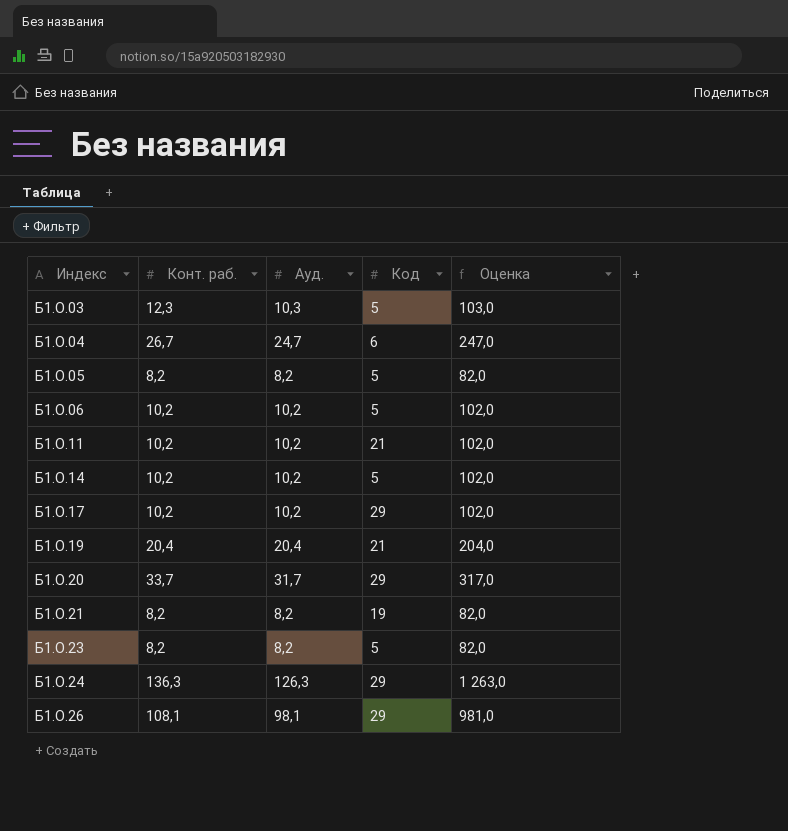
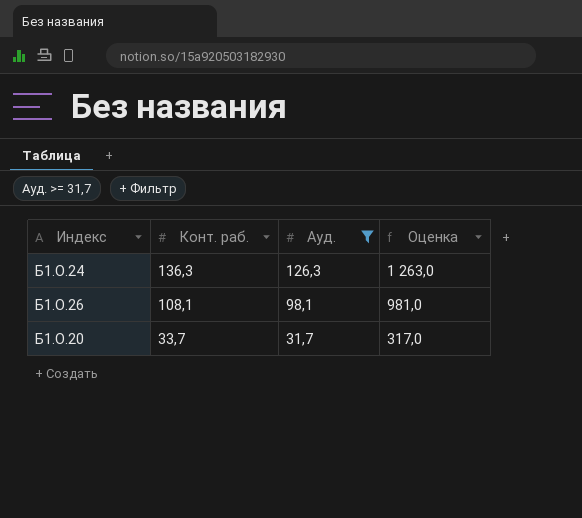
filter: none -> Ауд. >= 31,7
row order: Индекс ascending -> Конт. раб. descending
column Код | position: 4 -> none

